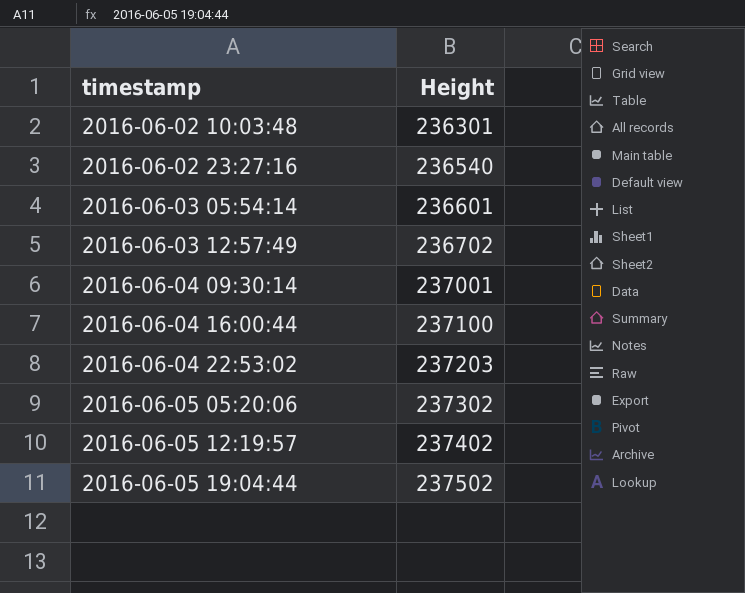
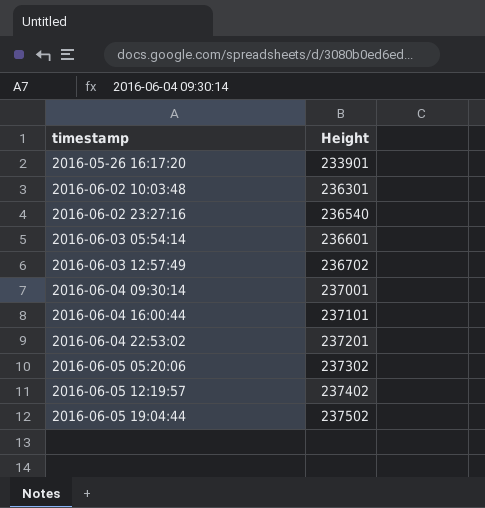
row 2016-05-26 16:17:20: none -> 233901
2016-06-04 16:00:44 | Height: 237100 -> 237101
2016-06-04 22:53:02 | Height: 237203 -> 237201

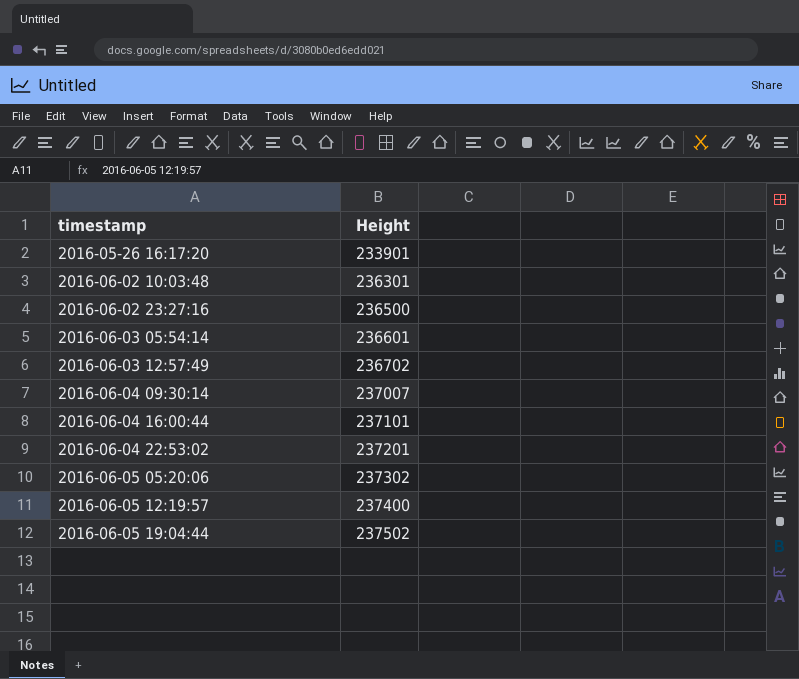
2016-06-02 23:27:16 | Height: 236540 -> 236500
2016-06-04 09:30:14 | Height: 237001 -> 237007
2016-06-05 12:19:57 | Height: 237402 -> 237400

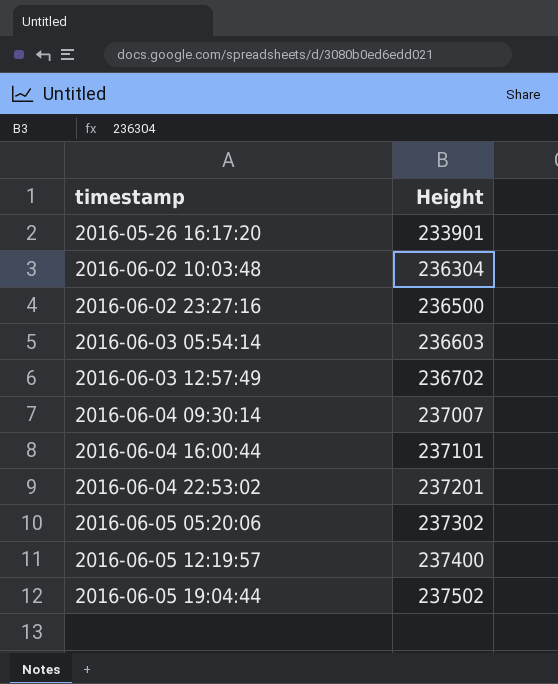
2016-06-02 10:03:48 | Height: 236301 -> 236304
2016-06-03 05:54:14 | Height: 236601 -> 236603

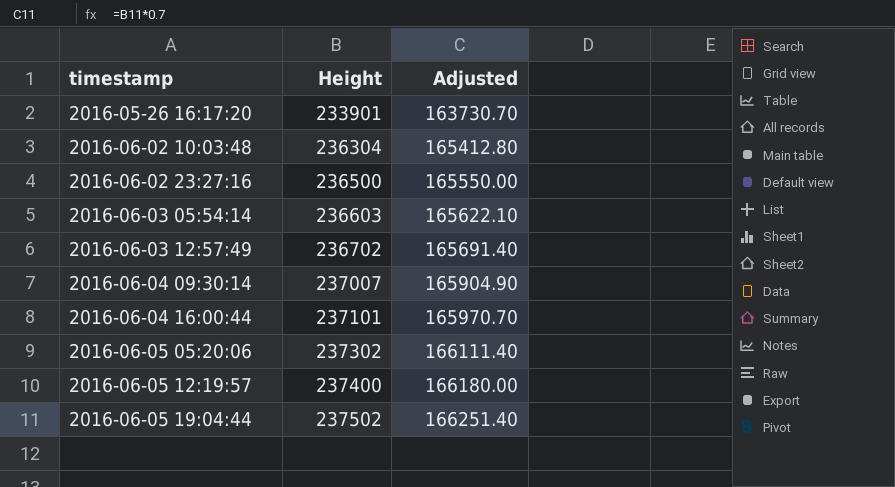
column Adjusted | formula: none -> [Height] * 0.7
row 2016-06-04 22:53:02: 237201 -> none

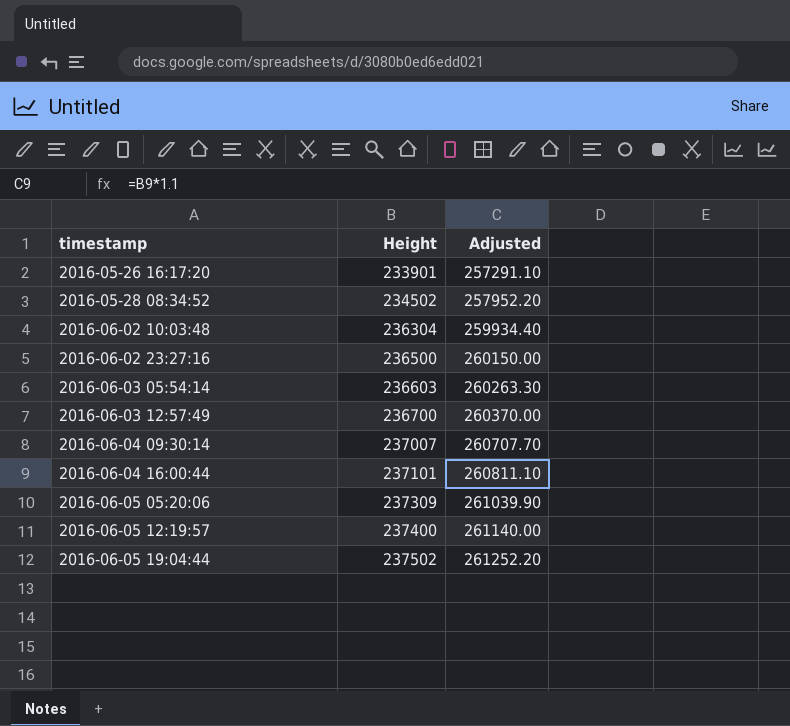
column Adjusted | formula: [Height] * 0.7 -> [Height] * 1.1
row 2016-05-28 08:34:52: none -> 234502 | 257952.20
2016-06-03 12:57:49 | Height: 236702 -> 236700
2016-06-05 05:20:06 | Height: 237302 -> 237309

